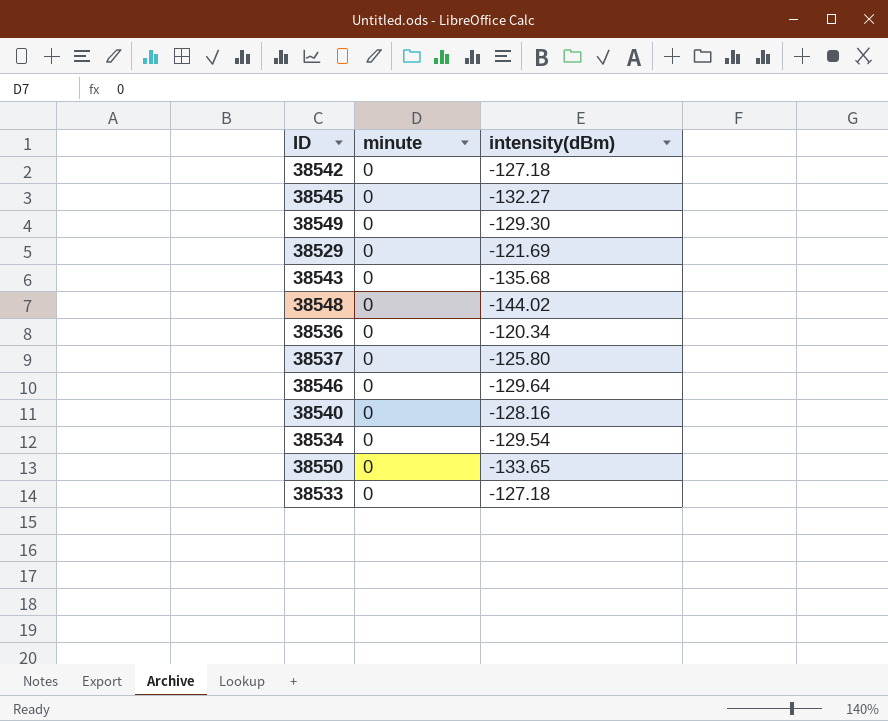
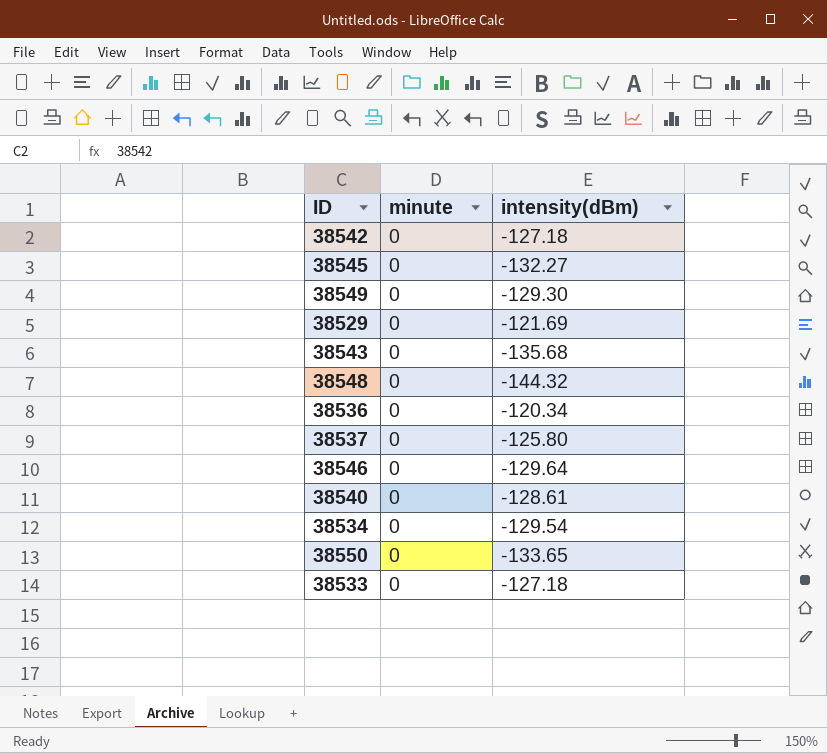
38548 | intensity(dBm): -144.02 -> -144.32
38540 | intensity(dBm): -128.16 -> -128.61

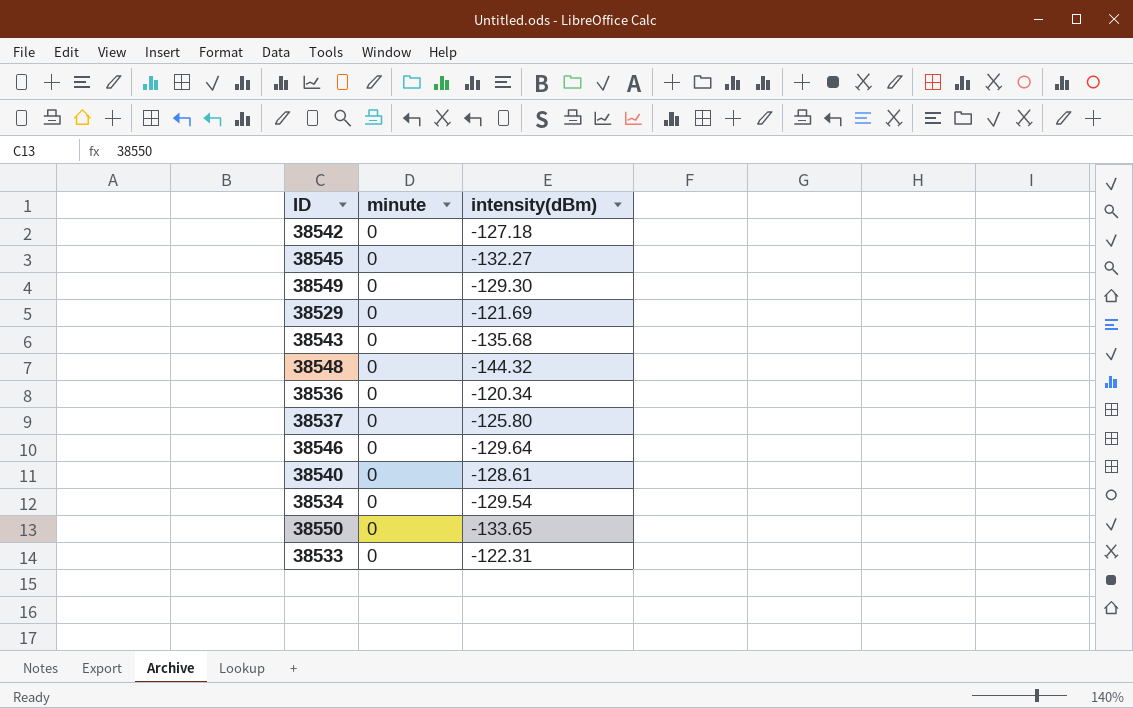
38533 | intensity(dBm): -127.18 -> -122.31

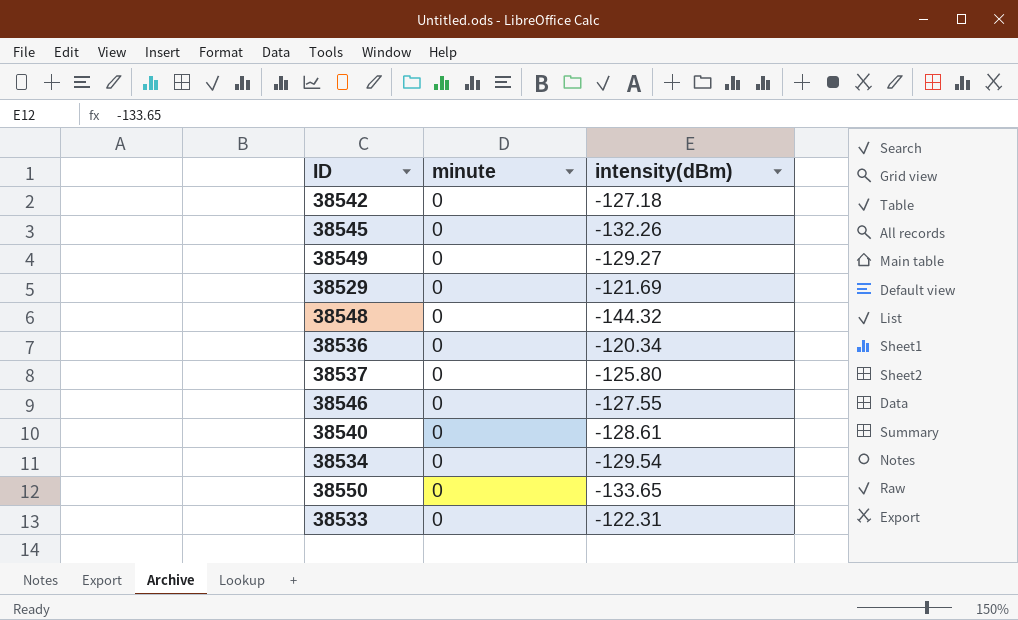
row 38543: 0 | -135.68 -> none
38545 | intensity(dBm): -132.27 -> -132.26
38549 | intensity(dBm): -129.30 -> -129.27
38546 | intensity(dBm): -129.64 -> -127.55

